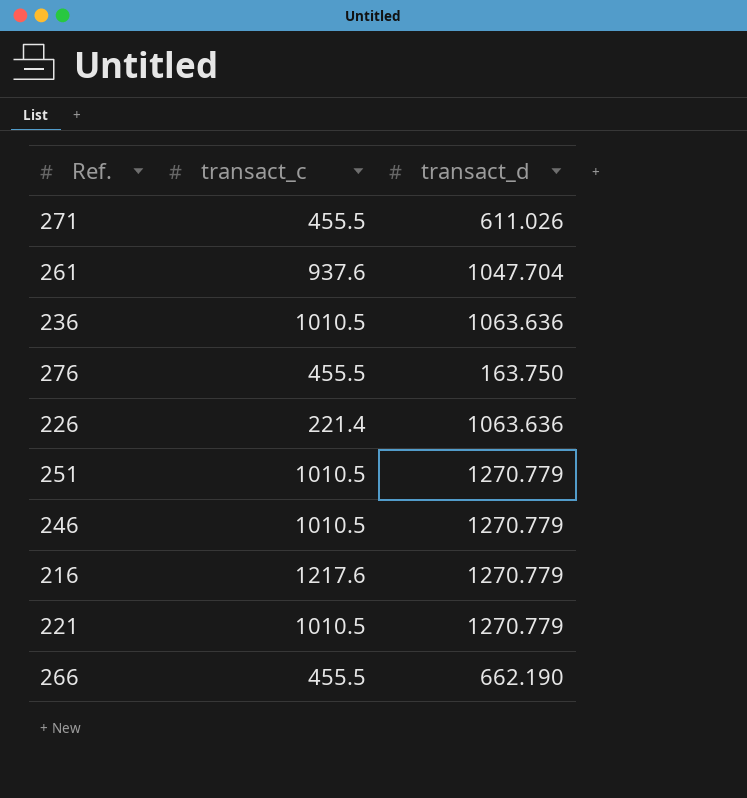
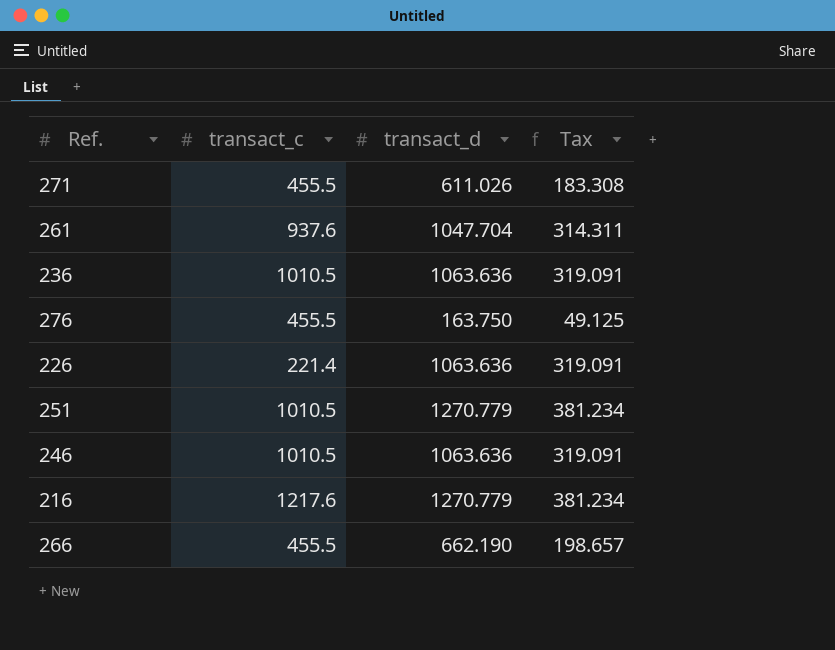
column Tax | formula: none -> [transact_d] * 0.3
row 221: 1010.5 | 1270.779 -> none
246 | transact_d: 1270.779 -> 1063.636

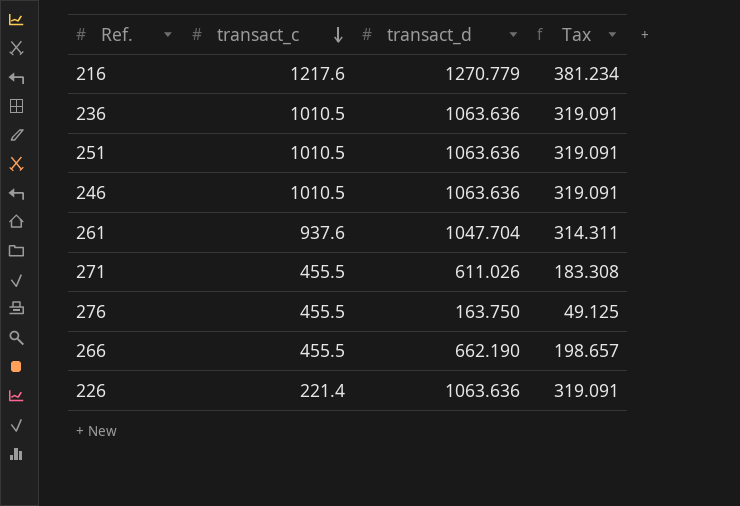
row order: none -> transact_c descending
251 | transact_d: 1270.779 -> 1063.636
251 | Tax: 381.234 -> 319.091

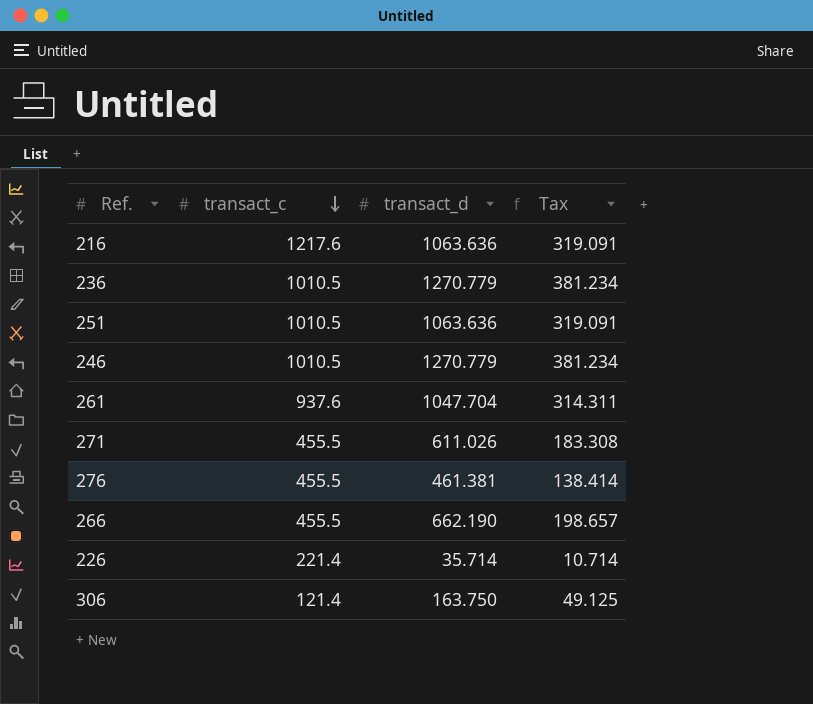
216 | transact_d: 1270.779 -> 1063.636
216 | Tax: 381.234 -> 319.091
236 | transact_d: 1063.636 -> 1270.779
236 | Tax: 319.091 -> 381.234
246 | transact_d: 1063.636 -> 1270.779
246 | Tax: 319.091 -> 381.234
276 | transact_d: 163.750 -> 461.381
276 | Tax: 49.125 -> 138.414
226 | transact_d: 1063.636 -> 35.714
226 | Tax: 319.091 -> 10.714
row 306: none -> 121.4 | 163.750 | 49.125

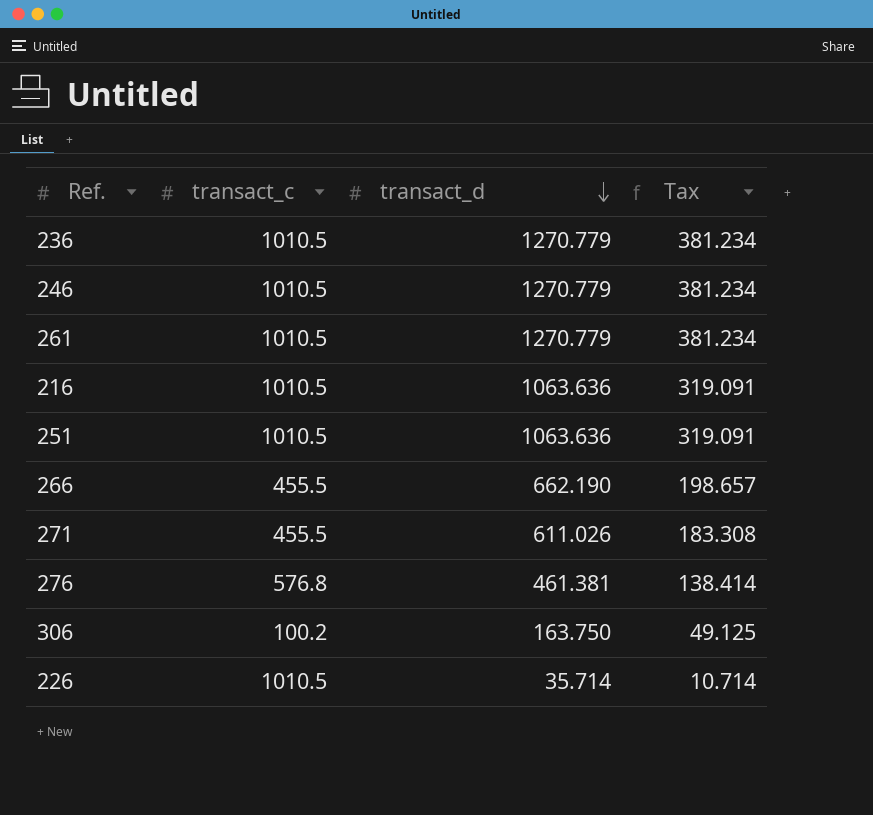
row order: transact_c descending -> transact_d descending
261 | transact_c: 937.6 -> 1010.5
261 | transact_d: 1047.704 -> 1270.779
261 | Tax: 314.311 -> 381.234
216 | transact_c: 1217.6 -> 1010.5
276 | transact_c: 455.5 -> 576.8
306 | transact_c: 121.4 -> 100.2
226 | transact_c: 221.4 -> 1010.5

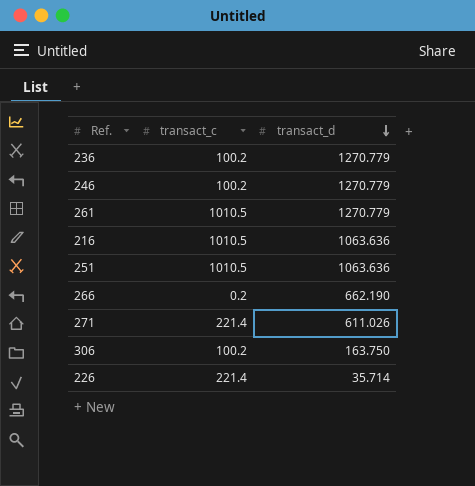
column Tax | formula: [transact_d] * 0.3 -> none
row 276: 576.8 | 461.381 | 138.414 -> none
236 | transact_c: 1010.5 -> 100.2
246 | transact_c: 1010.5 -> 100.2
266 | transact_c: 455.5 -> 0.2
271 | transact_c: 455.5 -> 221.4
226 | transact_c: 1010.5 -> 221.4

